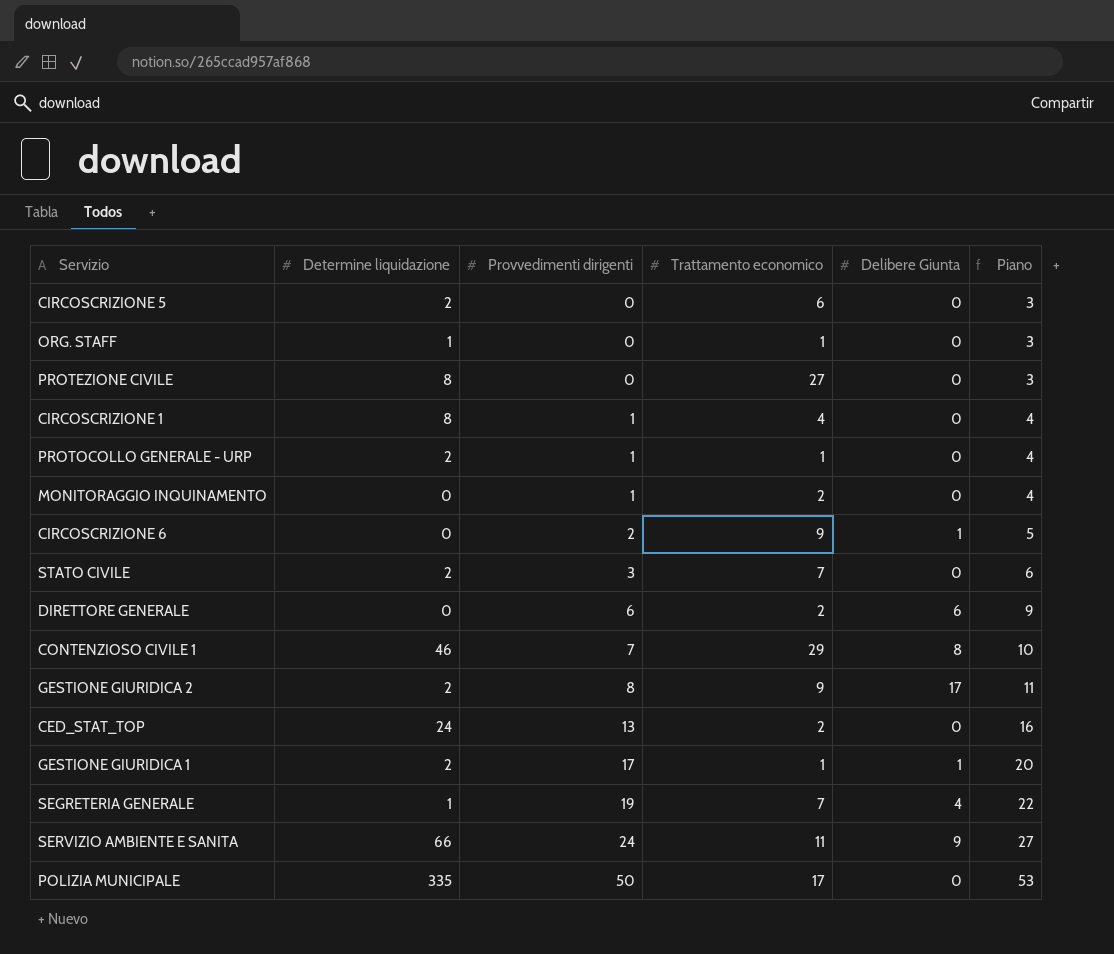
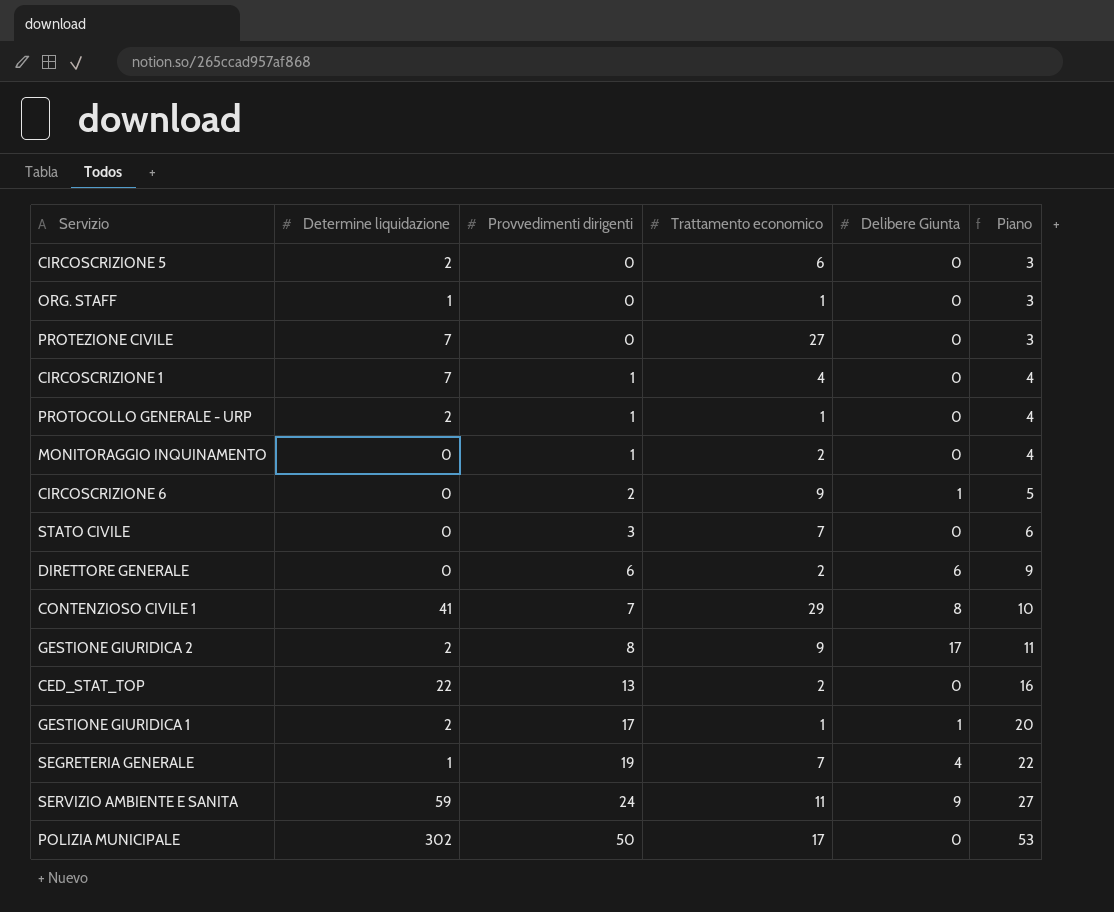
PROTEZIONE CIVILE | Determine liquidazione: 8 -> 7
CIRCOSCRIZIONE 1 | Determine liquidazione: 8 -> 7
STATO CIVILE | Determine liquidazione: 2 -> 0
CONTENZIOSO CIVILE 1 | Determine liquidazione: 46 -> 41
CED_STAT_TOP | Determine liquidazione: 24 -> 22
SERVIZIO AMBIENTE E SANITA | Determine liquidazione: 66 -> 59
POLIZIA MUNICIPALE | Determine liquidazione: 335 -> 302

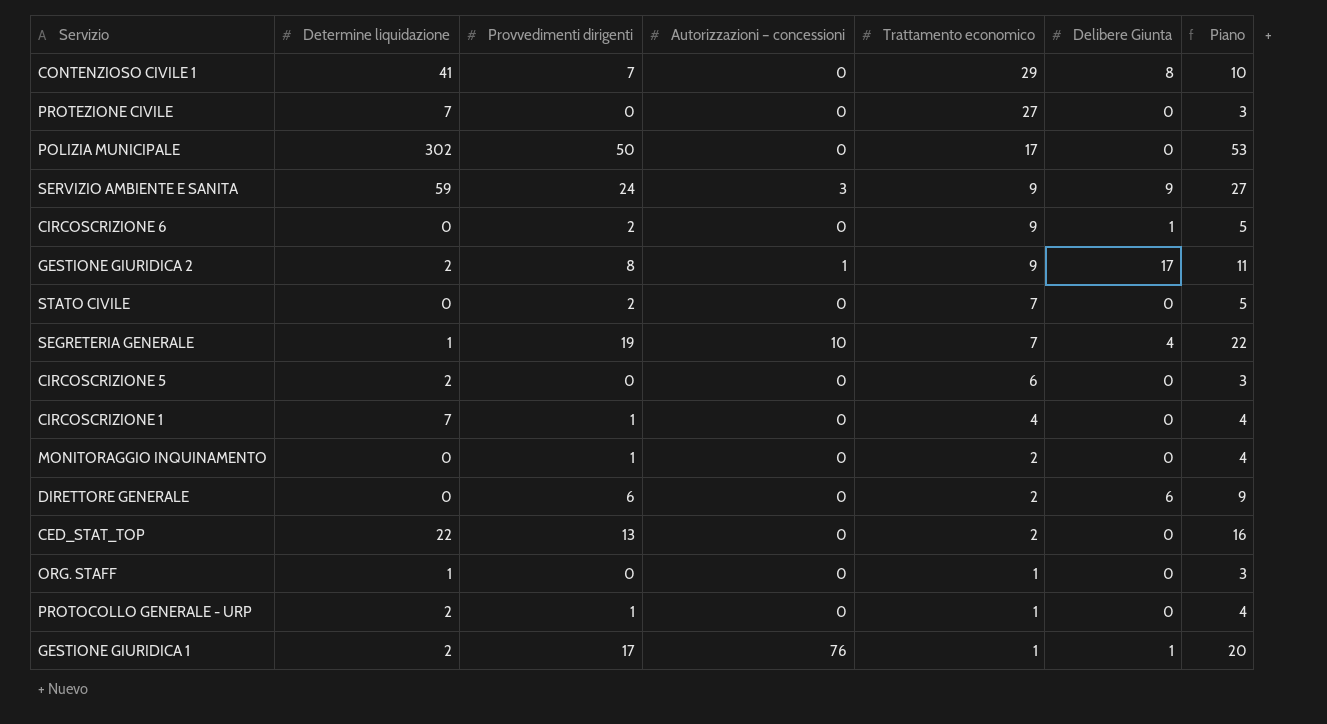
row order: Provvedimenti dirigenti ascending -> Trattamento economico descending
column Autorizzazioni – concessioni | position: none -> 4
SERVIZIO AMBIENTE E SANITA | Trattamento economico: 11 -> 9
STATO CIVILE | Provvedimenti dirigenti: 3 -> 2
STATO CIVILE | Piano: 6 -> 5

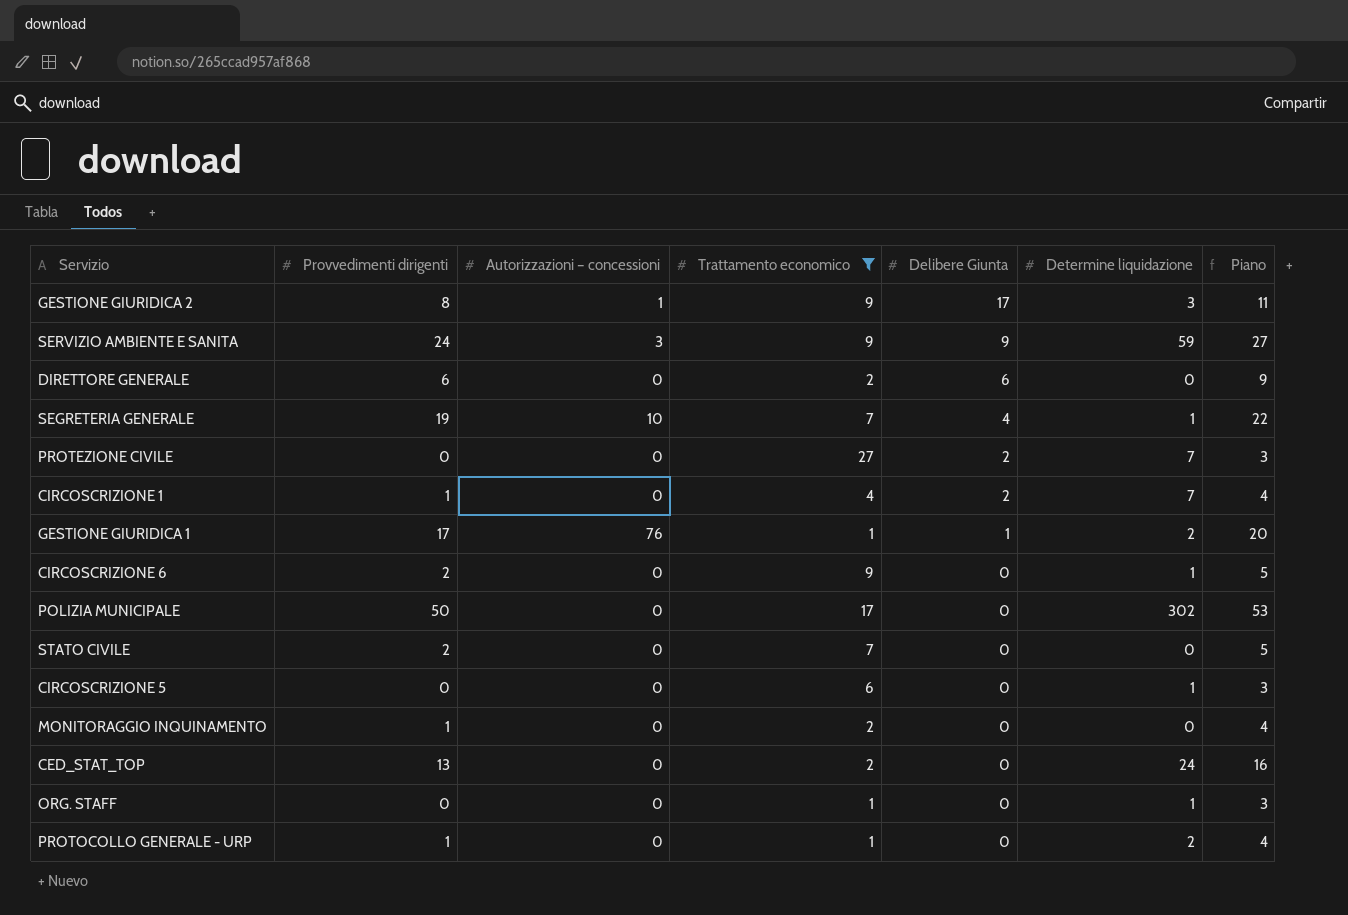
filter: none -> Trattamento economico != 29
row order: Trattamento economico descending -> Delibere Giunta descending
column Determine liquidazione | position: 2 -> 6
GESTIONE GIURIDICA 2 | Determine liquidazione: 2 -> 3
PROTEZIONE CIVILE | Delibere Giunta: 0 -> 2
CIRCOSCRIZIONE 1 | Delibere Giunta: 0 -> 2
CIRCOSCRIZIONE 6 | Delibere Giunta: 1 -> 0
CIRCOSCRIZIONE 6 | Determine liquidazione: 0 -> 1
CIRCOSCRIZIONE 5 | Determine liquidazione: 2 -> 1
CED_STAT_TOP | Determine liquidazione: 22 -> 24

